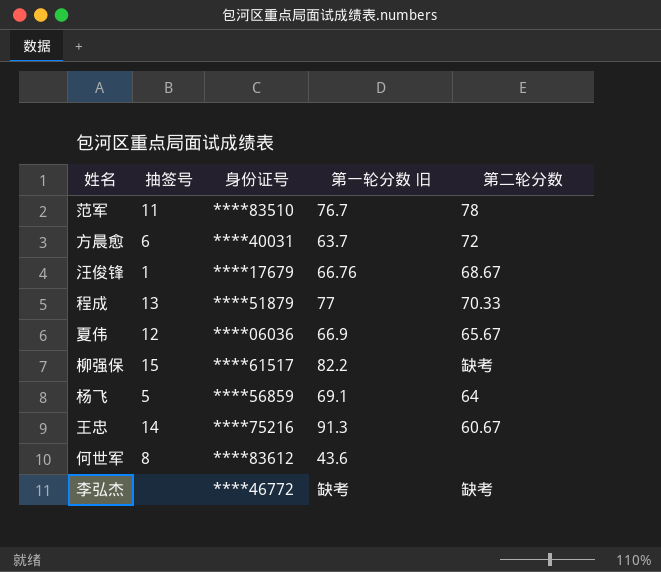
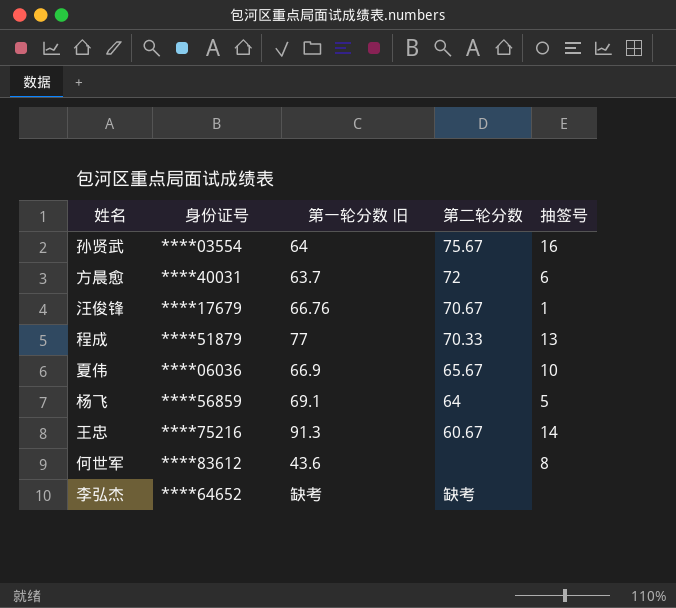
column 抽签号 | position: 2 -> 5
row 范军: 11 | ****83510 | 76.7 | 78 -> none
row 柳强保: 15 | ****61517 | 82.2 | 缺考 -> none
row 孙贤武: none -> ****03554 | 64 | 75.67 | 16
汪俊锋 | 第二轮分数: 68.67 -> 70.67
夏伟 | 抽签号: 12 -> 10
李弘杰 | 身份证号: ****46772 -> ****64652

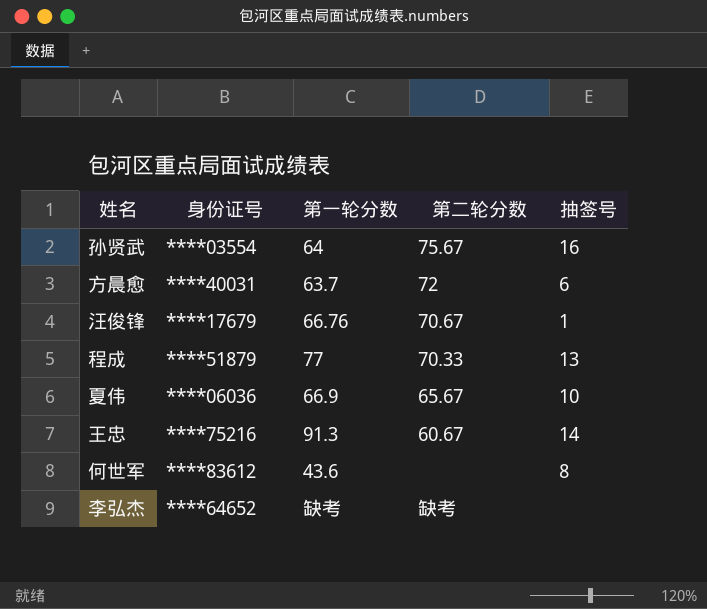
column name: 第一轮分数 旧 -> 第一轮分数
row 杨飞: ****56859 | 69.1 | 64 | 5 -> none

